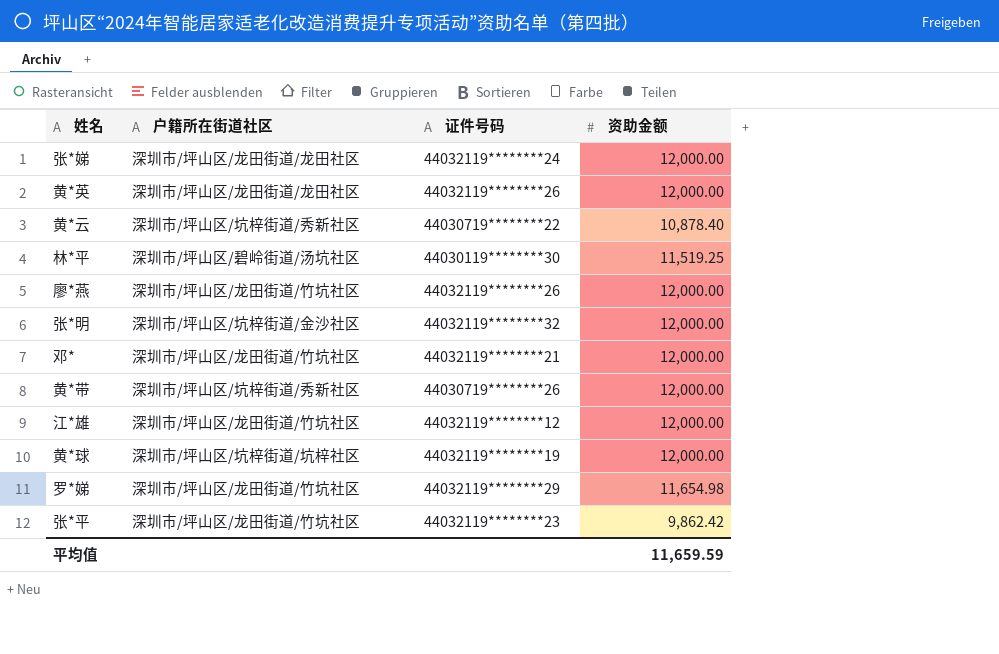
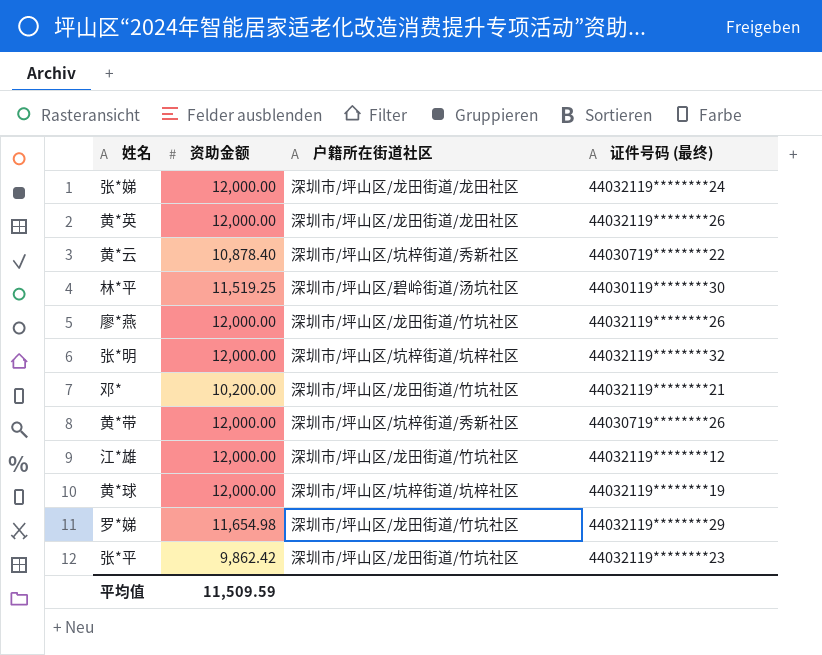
column 资助金额 | position: 4 -> 2
column name: 证件号码 -> 证件号码 (最终)
张*明 | 户籍所在街道社区: 深圳市/坪山区/坑梓街道/金沙社区 -> 深圳市/坪山区/坑梓街道/坑梓社区
邓* | 资助金额: 12,000.00 -> 10,200.00
平均值 | 资助金额: 11,659.59 -> 11,509.59

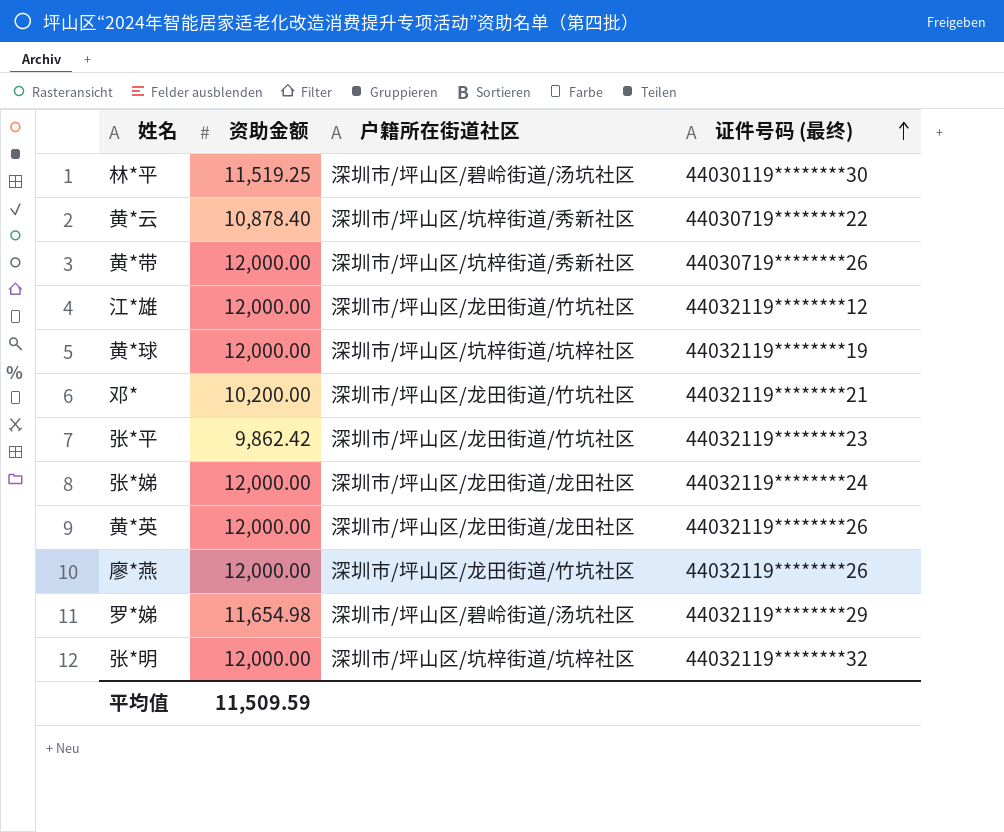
row order: none -> 证件号码 (最终) ascending
罗*娣 | 户籍所在街道社区: 深圳市/坪山区/龙田街道/竹坑社区 -> 深圳市/坪山区/碧岭街道/汤坑社区

